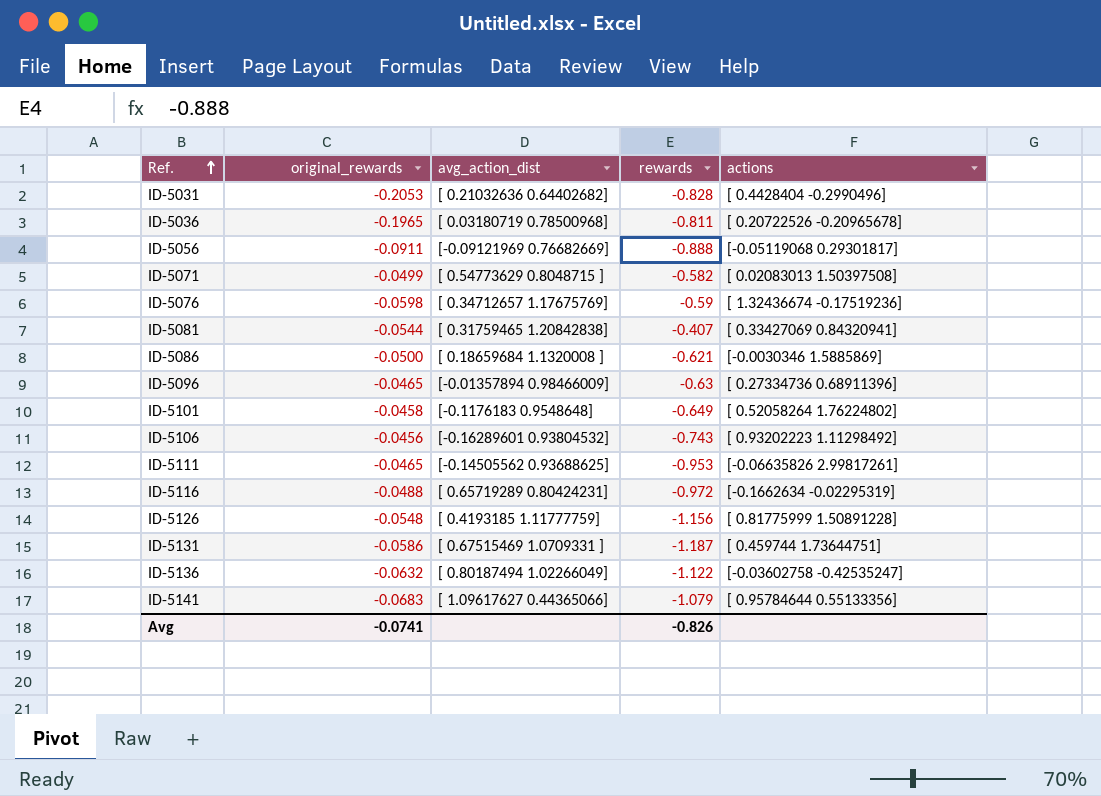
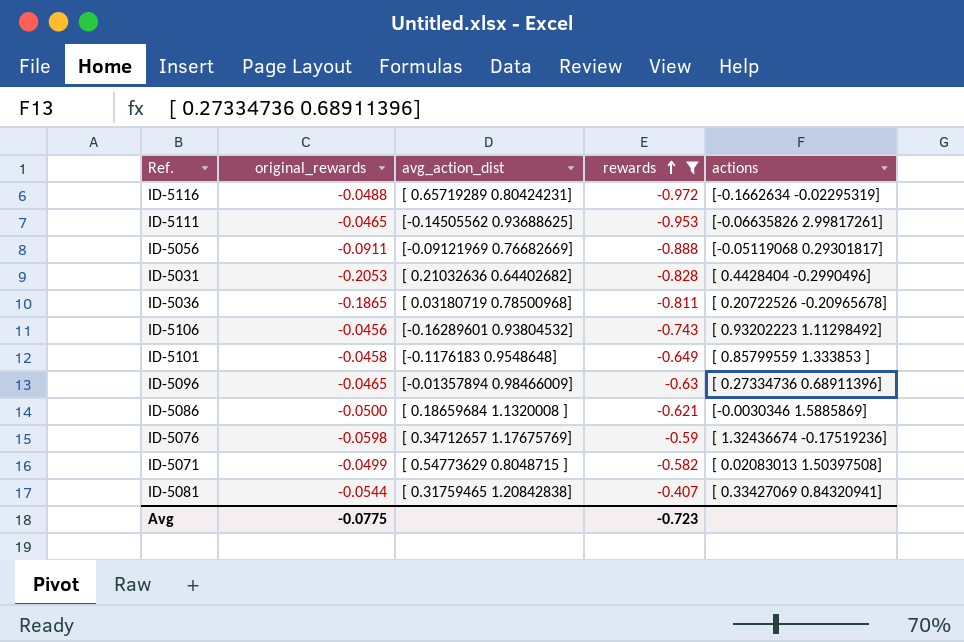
filter: none -> rewards >= -0.972
row order: Ref. ascending -> rewards ascending
ID-5036 | original_rewards: -0.1965 -> -0.1865
ID-5101 | actions: [ 0.52058264 1.76224802] -> [ 0.85799559 1.333853 ]
Avg | original_rewards: -0.0741 -> -0.0775
Avg | rewards: -0.826 -> -0.723

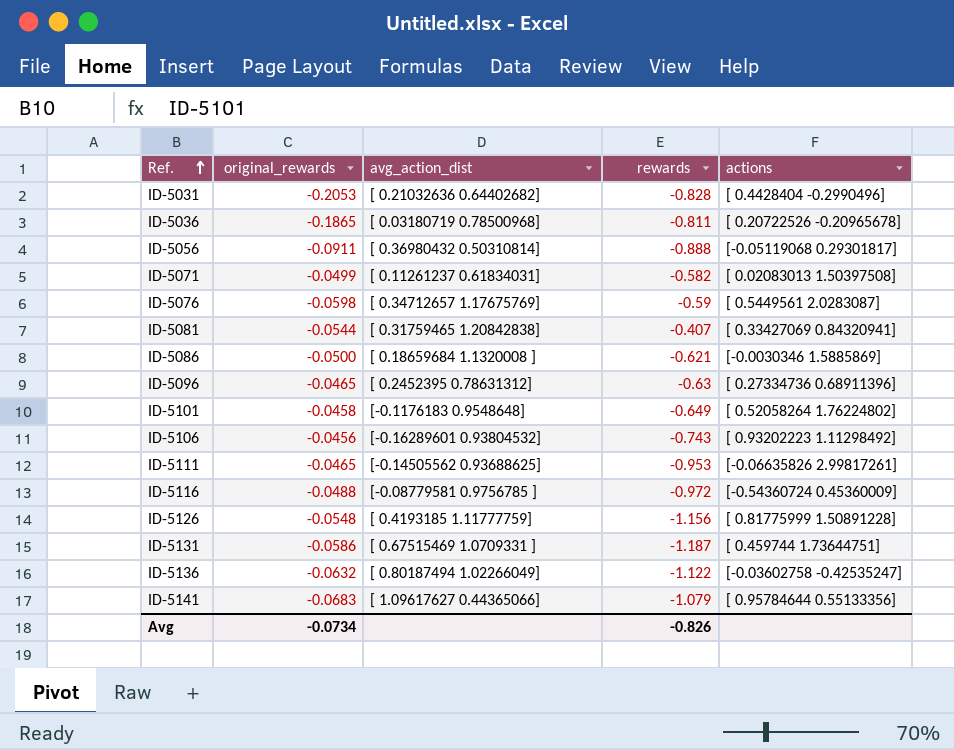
filter: rewards >= -0.972 -> none
row order: rewards ascending -> Ref. ascending
ID-5056 | avg_action_dist: [-0.09121969 0.76682669] -> [ 0.36980432 0.50310814]
ID-5071 | avg_action_dist: [ 0.54773629 0.8048715 ] -> [ 0.11261237 0.61834031]
ID-5076 | actions: [ 1.32436674 -0.17519236] -> [ 0.5449561 2.0283087]
ID-5096 | avg_action_dist: [-0.01357894 0.98466009] -> [ 0.2452395 0.78631312]
ID-5101 | actions: [ 0.85799559 1.333853 ] -> [ 0.52058264 1.76224802]
ID-5116 | avg_action_dist: [ 0.65719289 0.80424231] -> [-0.08779581 0.9756785 ]
ID-5116 | actions: [-0.1662634 -0.02295319] -> [-0.54360724 0.45360009]
Avg | original_rewards: -0.0775 -> -0.0734
Avg | rewards: -0.723 -> -0.826

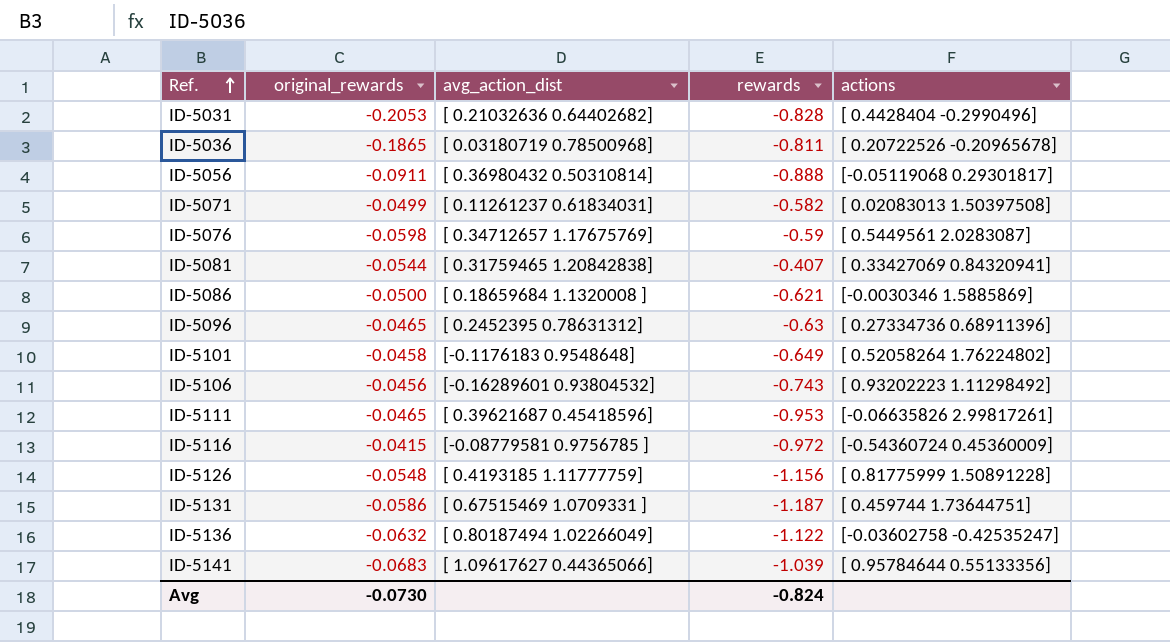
ID-5111 | avg_action_dist: [-0.14505562 0.93688625] -> [ 0.39621687 0.45418596]
ID-5116 | original_rewards: -0.0488 -> -0.0415
ID-5141 | rewards: -1.079 -> -1.039
Avg | original_rewards: -0.0734 -> -0.0730
Avg | rewards: -0.826 -> -0.824

